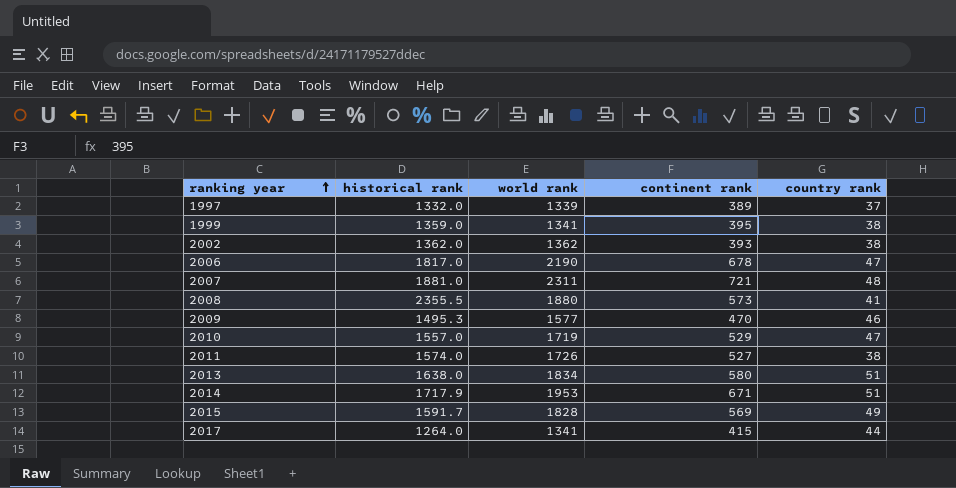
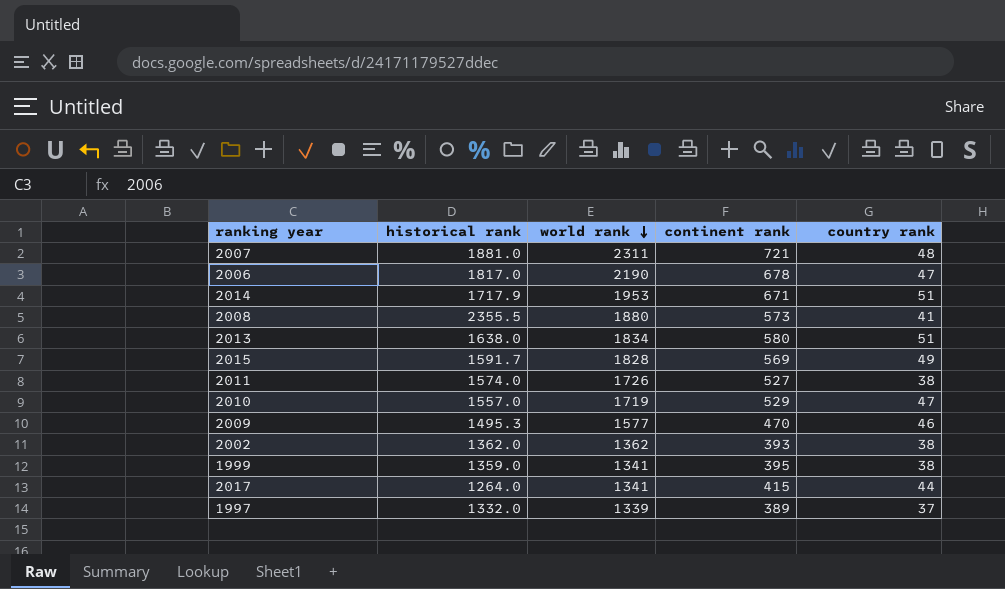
row order: ranking year ascending -> world rank descending

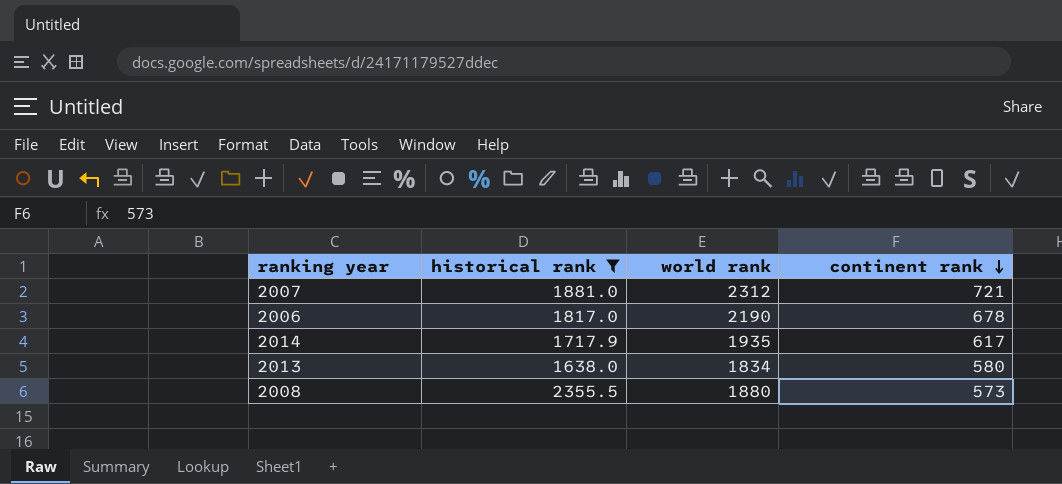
filter: none -> historical rank >= 1638.0
row order: world rank descending -> continent rank descending
column country rank | position: 5 -> none
2007 | world rank: 2311 -> 2312
2014 | world rank: 1953 -> 1935
2014 | continent rank: 671 -> 617

